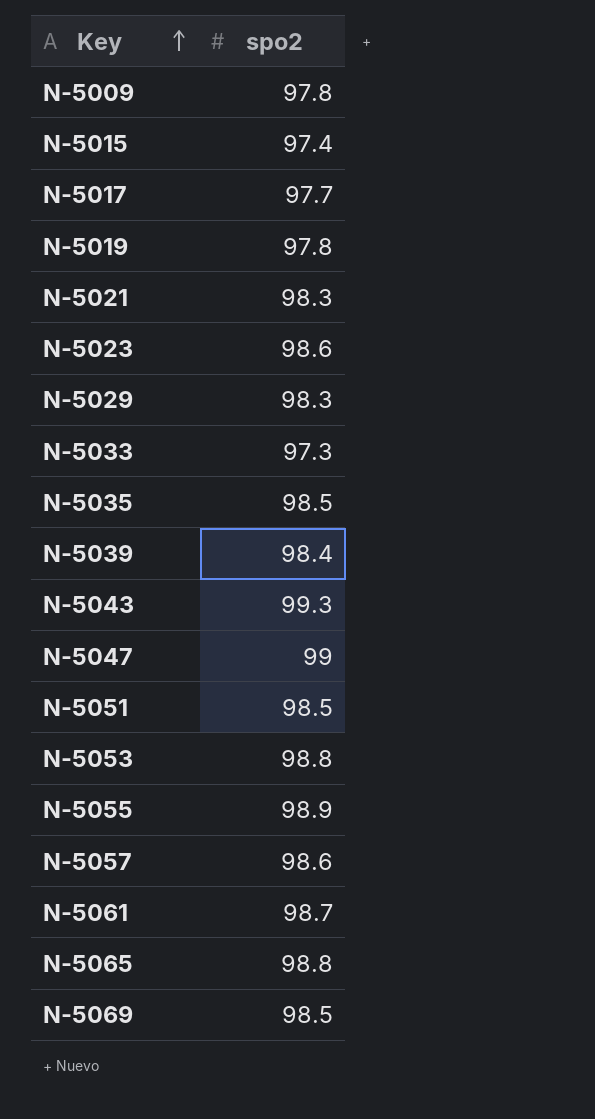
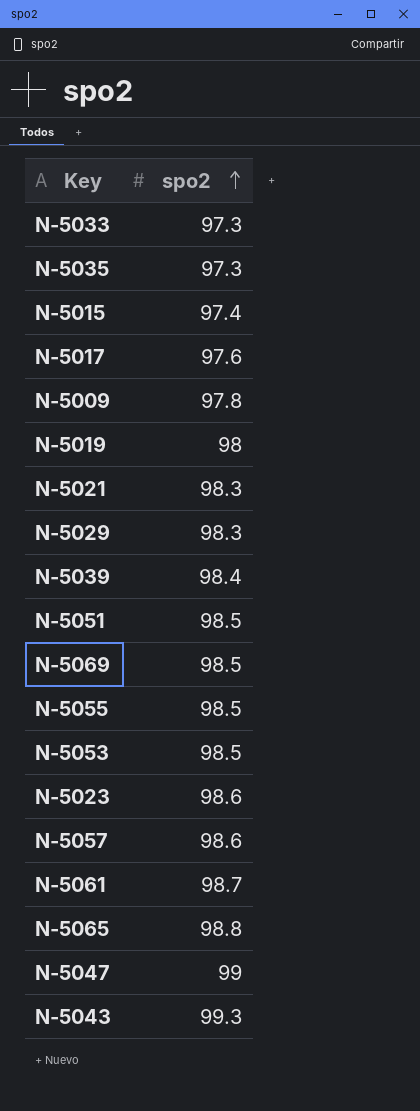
row order: Key ascending -> spo2 ascending
N-5035 | spo2: 98.5 -> 97.3
N-5017 | spo2: 97.7 -> 97.6
N-5019 | spo2: 97.8 -> 98
N-5055 | spo2: 98.9 -> 98.5
N-5053 | spo2: 98.8 -> 98.5

